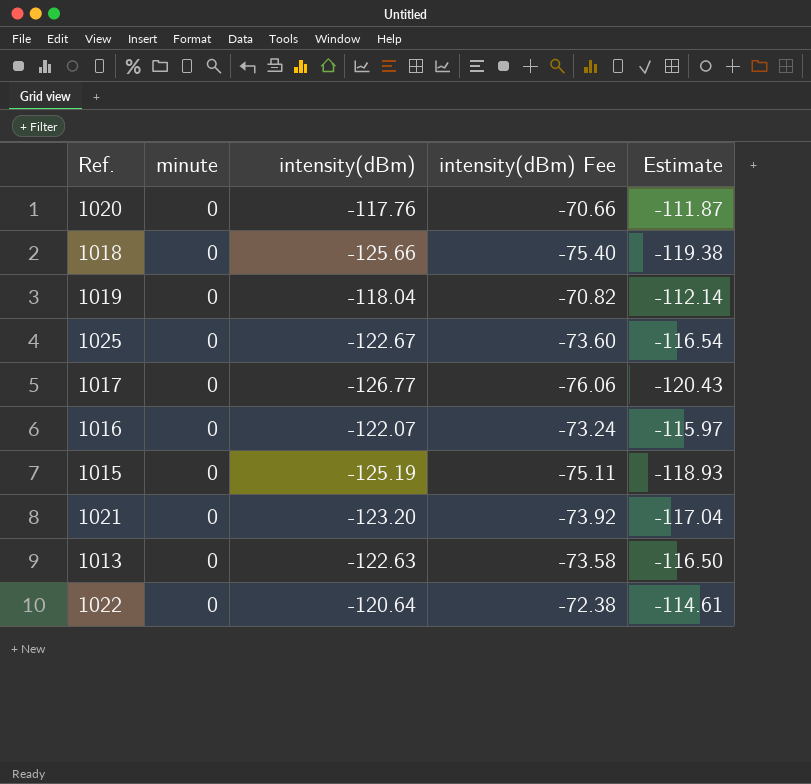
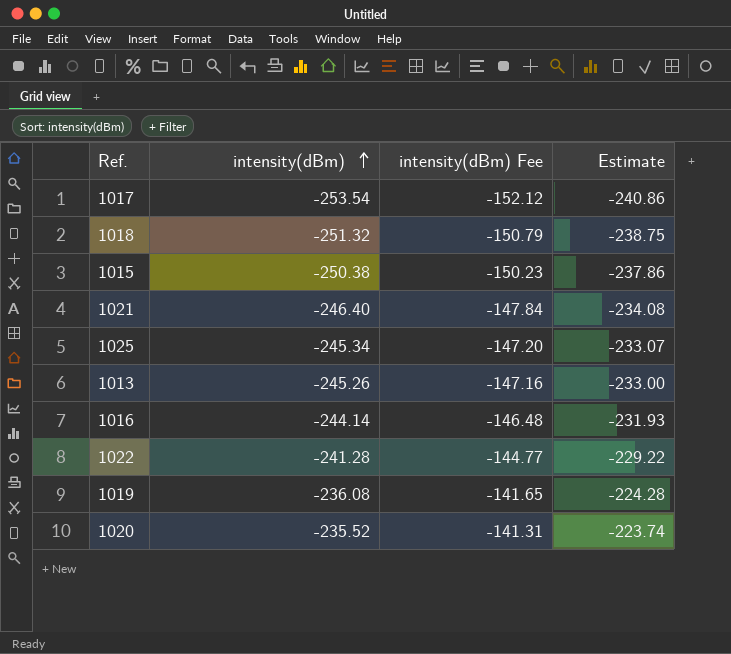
row order: none -> intensity(dBm) ascending
column minute | position: 2 -> none
1017 | intensity(dBm): -126.77 -> -253.54
1017 | intensity(dBm) Fee: -76.06 -> -152.12
1017 | Estimate: -120.43 -> -240.86
1018 | intensity(dBm): -125.66 -> -251.32
1018 | intensity(dBm) Fee: -75.40 -> -150.79
1018 | Estimate: -119.38 -> -238.75
1015 | intensity(dBm): -125.19 -> -250.38
1015 | intensity(dBm) Fee: -75.11 -> -150.23
1015 | Estimate: -118.93 -> -237.86
1021 | intensity(dBm): -123.20 -> -246.40
1021 | intensity(dBm) Fee: -73.92 -> -147.84
1021 | Estimate: -117.04 -> -234.08
1025 | intensity(dBm): -122.67 -> -245.34
1025 | intensity(dBm) Fee: -73.60 -> -147.20
1025 | Estimate: -116.54 -> -233.07
1013 | intensity(dBm): -122.63 -> -245.26
1013 | intensity(dBm) Fee: -73.58 -> -147.16
1013 | Estimate: -116.50 -> -233.00
1016 | intensity(dBm): -122.07 -> -244.14
1016 | intensity(dBm) Fee: -73.24 -> -146.48
1016 | Estimate: -115.97 -> -231.93
1022 | intensity(dBm): -120.64 -> -241.28
1022 | intensity(dBm) Fee: -72.38 -> -144.77
1022 | Estimate: -114.61 -> -229.22
1019 | intensity(dBm): -118.04 -> -236.08
1019 | intensity(dBm) Fee: -70.82 -> -141.65
1019 | Estimate: -112.14 -> -224.28
1020 | intensity(dBm): -117.76 -> -235.52
1020 | intensity(dBm) Fee: -70.66 -> -141.31
1020 | Estimate: -111.87 -> -223.74

